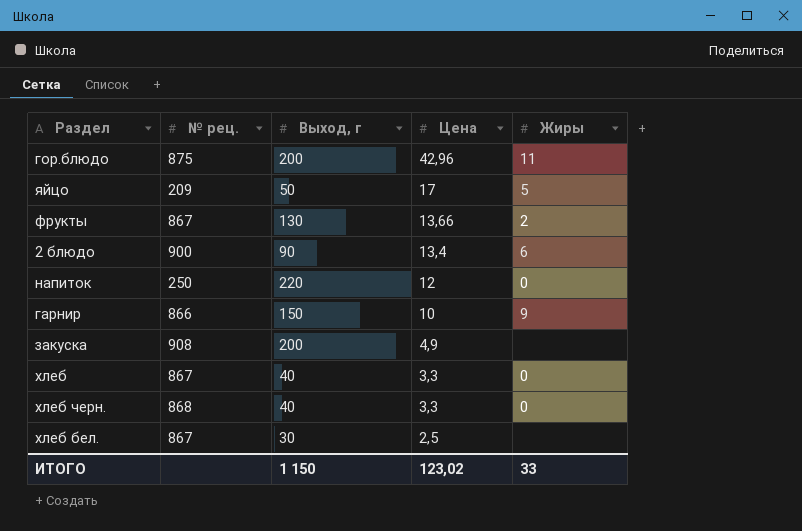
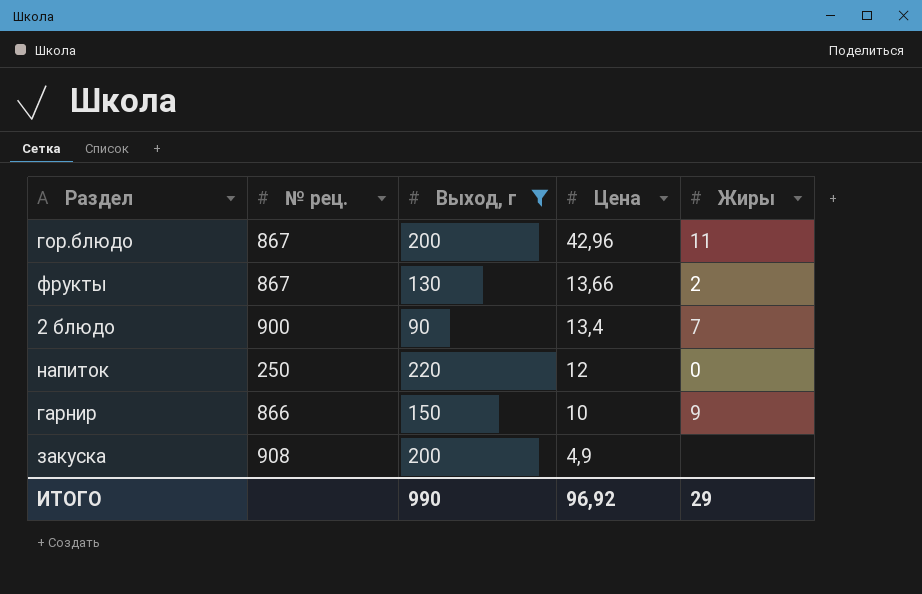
filter: none -> Выход, г >= 90
гор.блюдо | № рец.: 875 -> 867
2 блюдо | Жиры: 6 -> 7
ИТОГО | Выход, г: 1 150 -> 990
ИТОГО | Цена: 123,02 -> 96,92
ИТОГО | Жиры: 33 -> 29

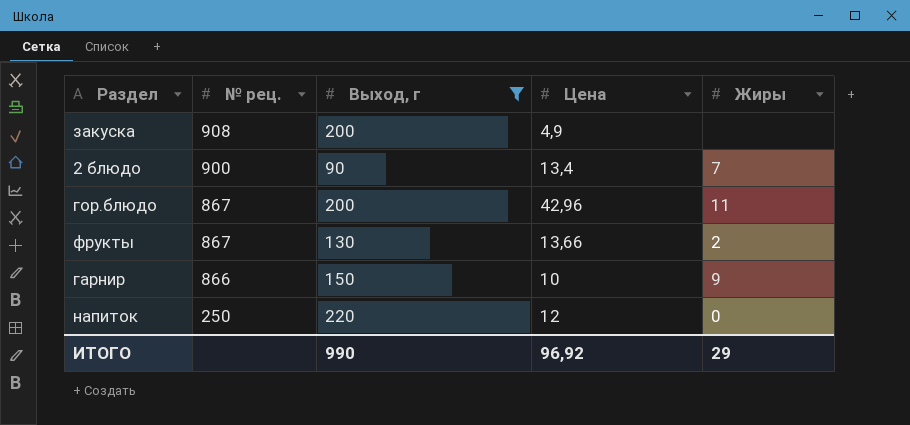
row order: Цена descending -> № рец. descending

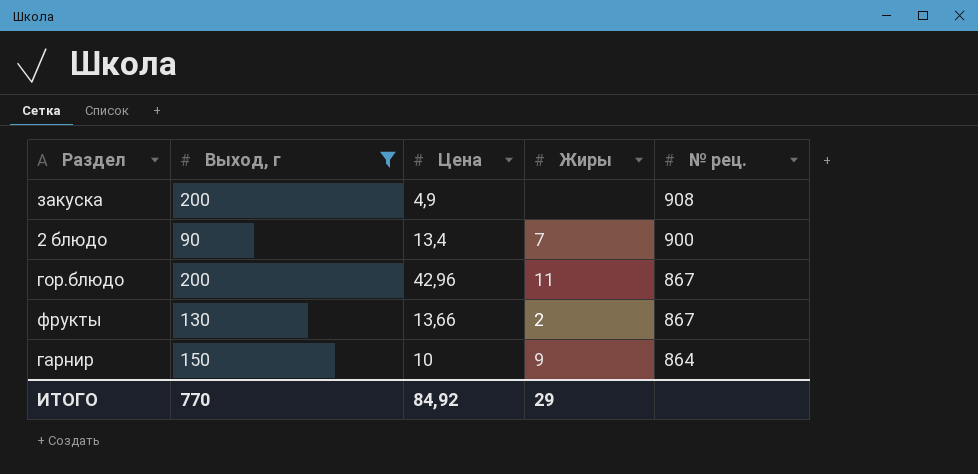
column № рец. | position: 2 -> 5
row напиток: 250 | 220 | 12 | 0 -> none
гарнир | № рец.: 866 -> 864
ИТОГО | Выход, г: 990 -> 770
ИТОГО | Цена: 96,92 -> 84,92

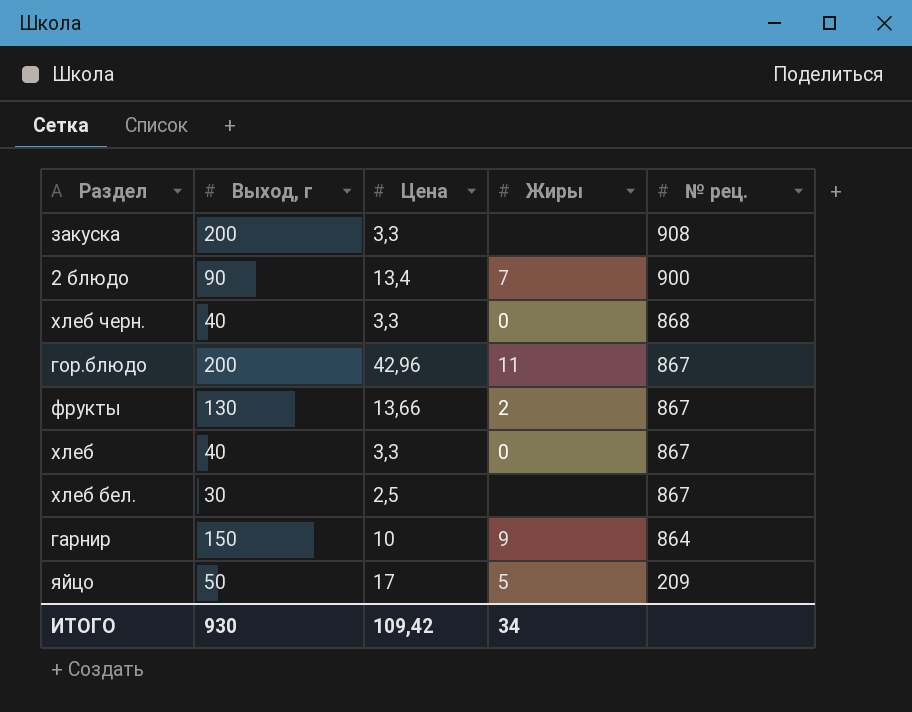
filter: Выход, г >= 90 -> none
закуска | Цена: 4,9 -> 3,3
ИТОГО | Выход, г: 770 -> 930
ИТОГО | Цена: 84,92 -> 109,42
ИТОГО | Жиры: 29 -> 34

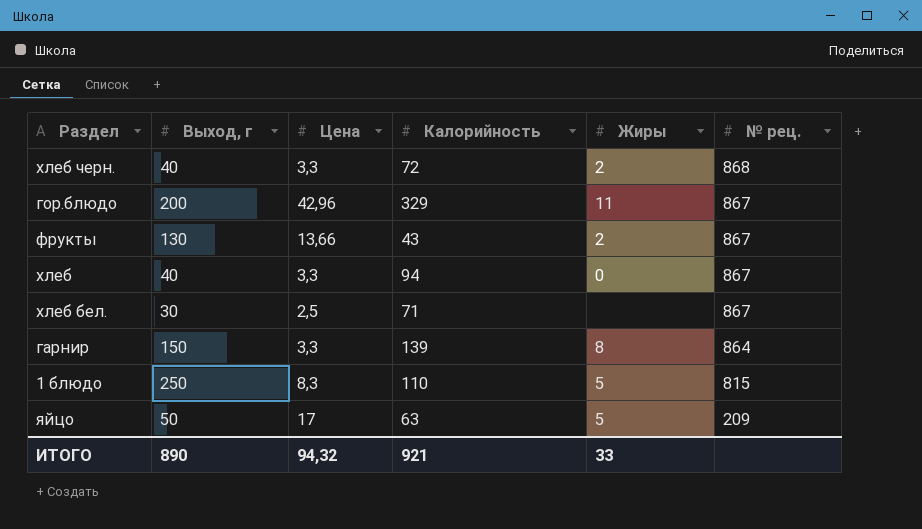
column Калорийность | position: none -> 4
row закуска: 200 | 3,3 | none | 908 -> none
row 2 блюдо: 90 | 13,4 | 7 | 900 -> none
хлеб черн. | Жиры: 0 -> 2
гарнир | Цена: 10 -> 3,3
гарнир | Жиры: 9 -> 8
row 1 блюдо: none -> 250 | 8,3 | 110 | 5 | 815
ИТОГО | Выход, г: 930 -> 890
ИТОГО | Цена: 109,42 -> 94,32
ИТОГО | Жиры: 34 -> 33

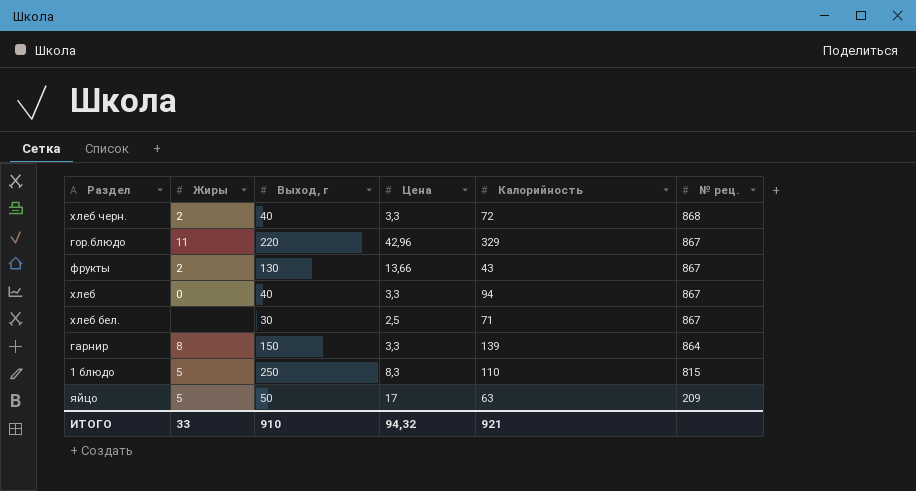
column Жиры | position: 5 -> 2
гор.блюдо | Выход, г: 200 -> 220
ИТОГО | Выход, г: 890 -> 910

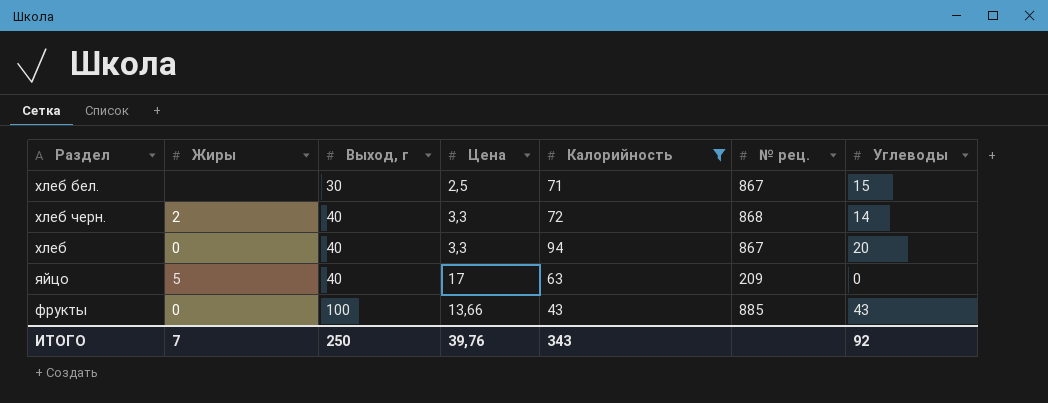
filter: none -> Калорийность <= 94
row order: № рец. descending -> Выход, г ascending
column Углеводы | position: none -> 7
яйцо | Выход, г: 50 -> 40
фрукты | Жиры: 2 -> 0
фрукты | Выход, г: 130 -> 100
фрукты | № рец.: 867 -> 885
ИТОГО | Жиры: 33 -> 7
ИТОГО | Выход, г: 910 -> 250
ИТОГО | Цена: 94,32 -> 39,76
ИТОГО | Калорийность: 921 -> 343

